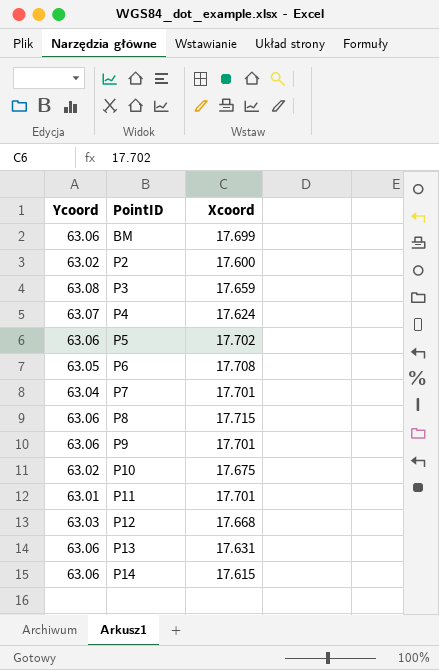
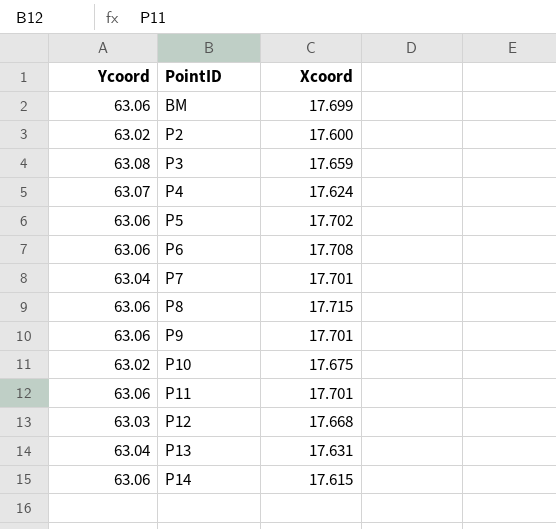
P6 | Ycoord: 63.05 -> 63.06
P11 | Ycoord: 63.01 -> 63.06
P13 | Ycoord: 63.06 -> 63.04

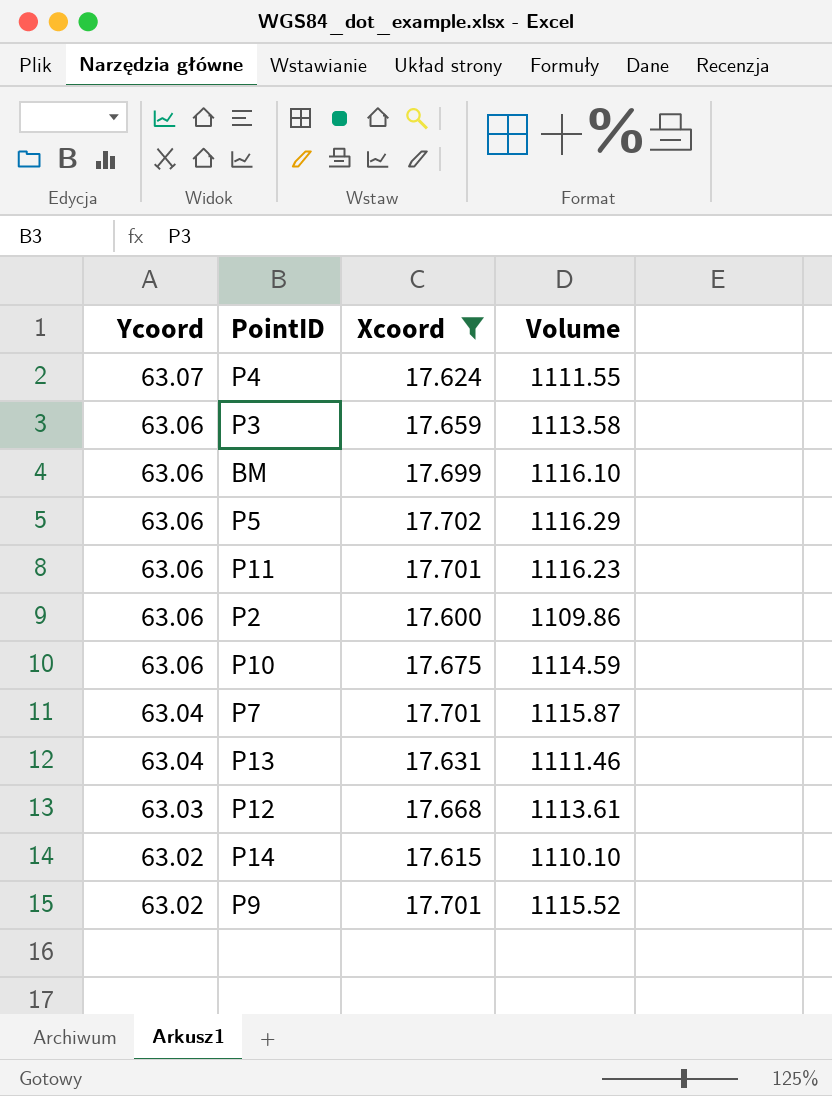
filter: none -> Xcoord <= 17.702
row order: PointID ascending -> Ycoord descending
column Volume | formula: none -> [Ycoord] * [Xcoord]
P3 | Ycoord: 63.08 -> 63.06
P2 | Ycoord: 63.02 -> 63.06
P10 | Ycoord: 63.02 -> 63.06
P14 | Ycoord: 63.06 -> 63.02
P9 | Ycoord: 63.06 -> 63.02

